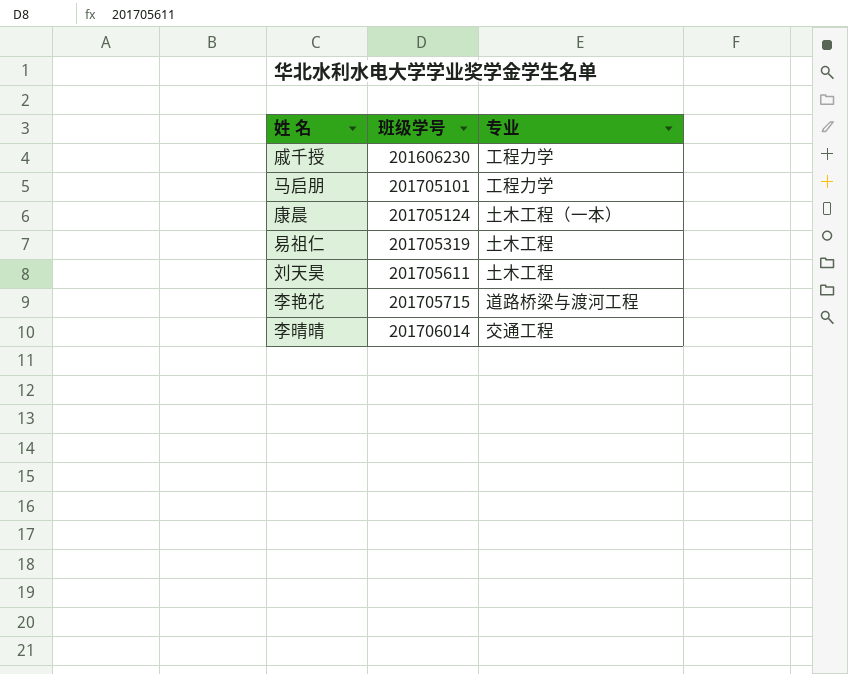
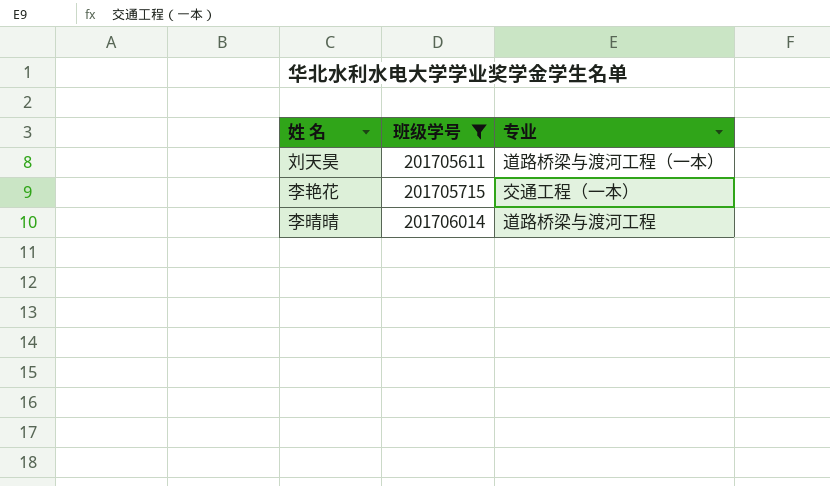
filter: none -> 班级学号 >= 201705611
刘天昊 | 专业: 土木工程 -> 道路桥梁与渡河工程（一本）
李艳花 | 专业: 道路桥梁与渡河工程 -> 交通工程（一本）
李晴晴 | 专业: 交通工程 -> 道路桥梁与渡河工程

